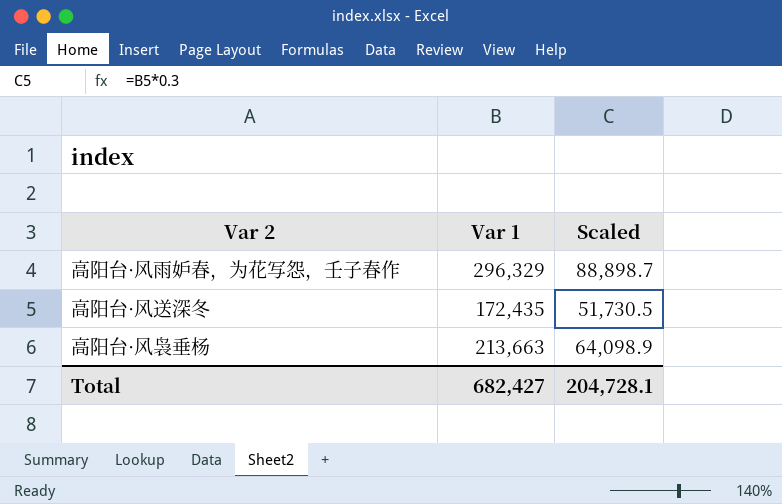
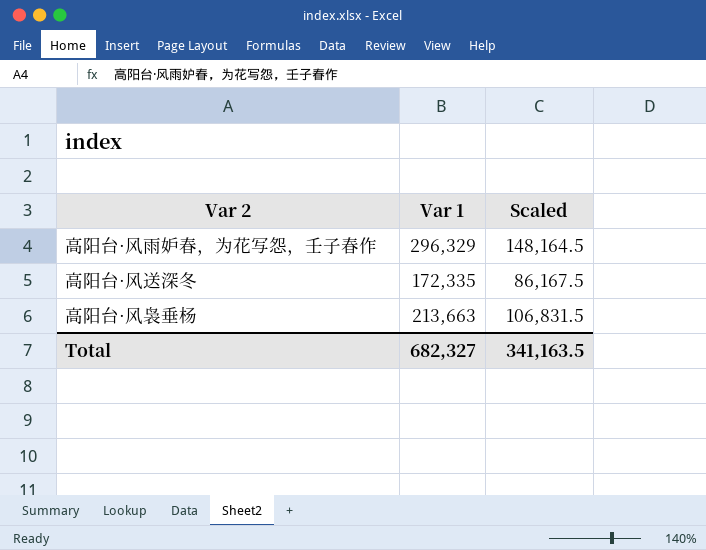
column Scaled | formula: [Var 1] * 0.3 -> [Var 1] * 0.5
高阳台·风送深冬 | Var 1: 172,435 -> 172,335
Total | Var 1: 682,427 -> 682,327
Total | Scaled: 204,728.1 -> 341,163.5

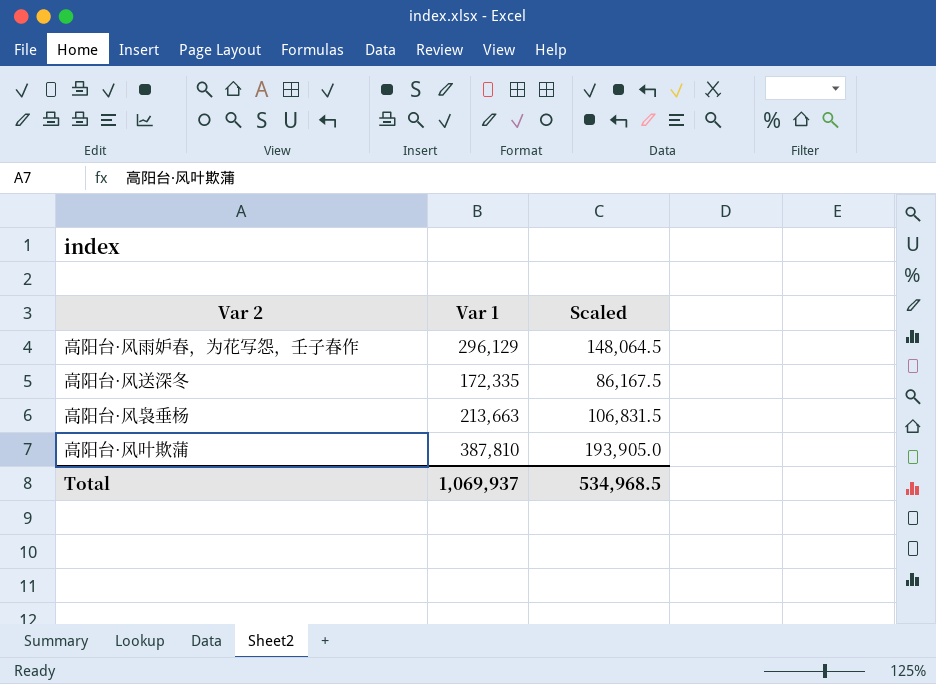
高阳台·风雨妒春，为花写怨，壬子春作 | Var 1: 296,329 -> 296,129
高阳台·风雨妒春，为花写怨，壬子春作 | Scaled: 148,164.5 -> 148,064.5
row 高阳台·风叶欺蒲: none -> 387,810 | 193,905.0
Total | Var 1: 682,327 -> 1,069,937
Total | Scaled: 341,163.5 -> 534,968.5

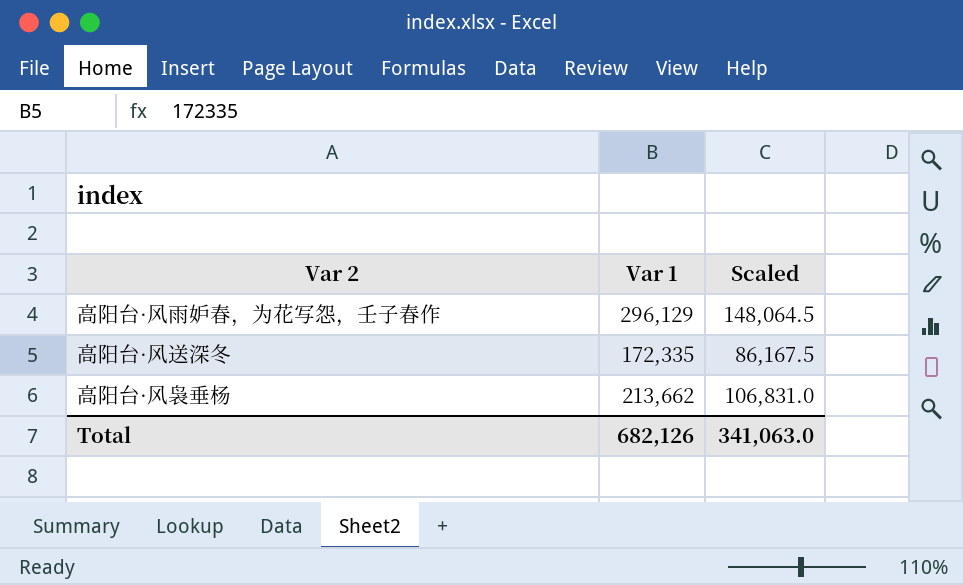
row 高阳台·风叶欺蒲: 387,810 | 193,905.0 -> none
高阳台·风袅垂杨 | Var 1: 213,663 -> 213,662
高阳台·风袅垂杨 | Scaled: 106,831.5 -> 106,831.0
Total | Var 1: 1,069,937 -> 682,126
Total | Scaled: 534,968.5 -> 341,063.0

